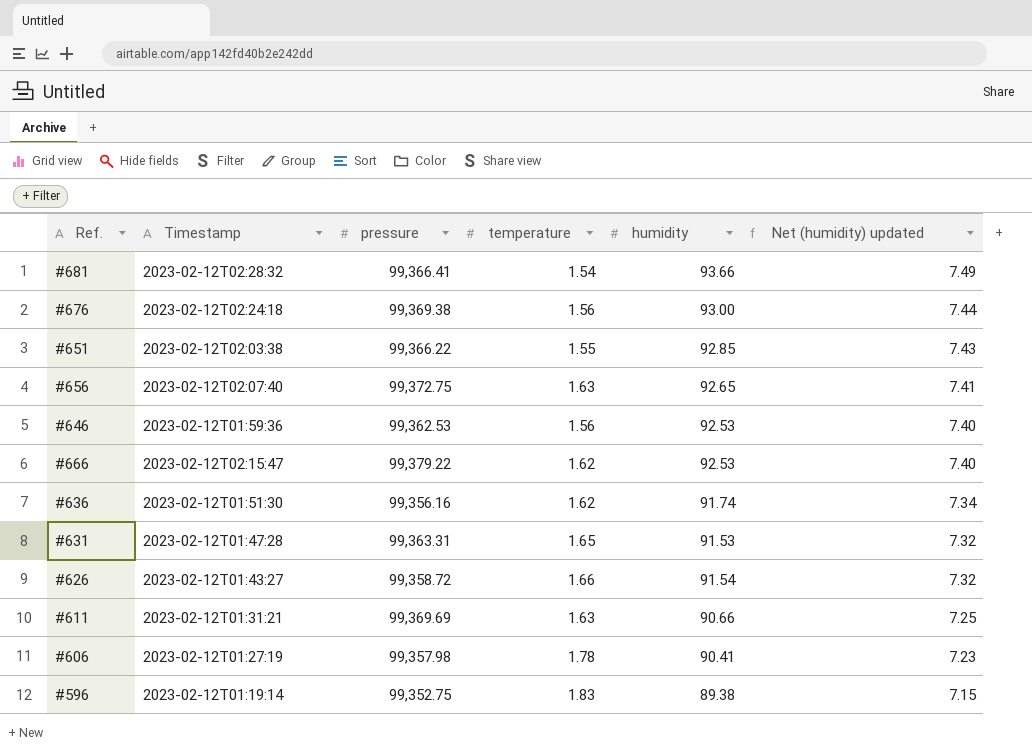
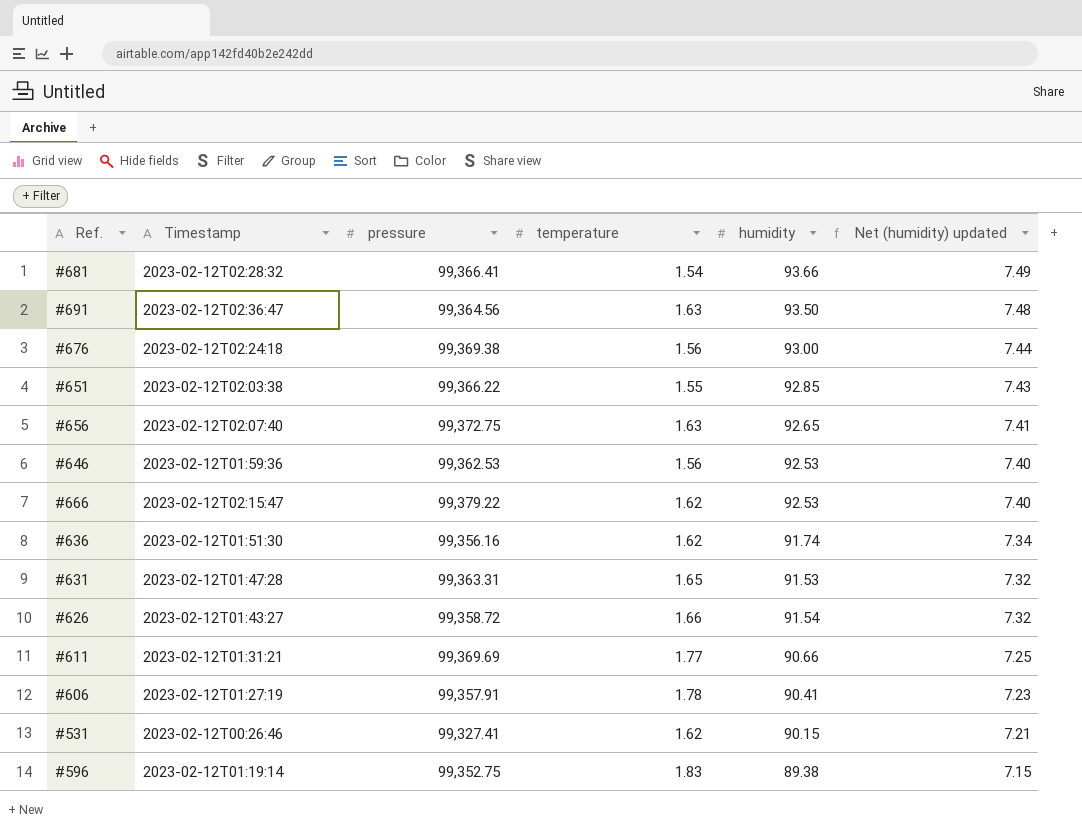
row #691: none -> 2023-02-12T02:36:47 | 99,364.56 | 1.63 | 93.50 | 7.48
#611 | temperature: 1.63 -> 1.77
#606 | pressure: 99,357.98 -> 99,357.91
row #531: none -> 2023-02-12T00:26:46 | 99,327.41 | 1.62 | 90.15 | 7.21

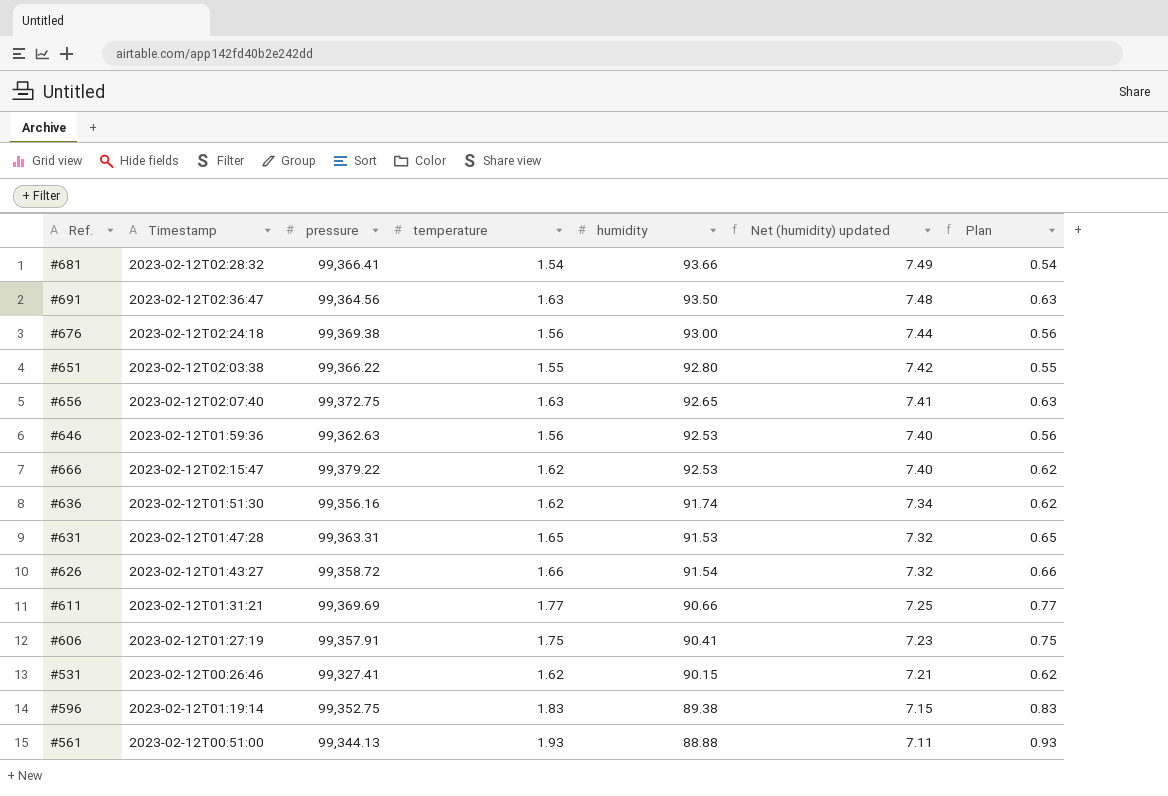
column Plan | formula: none -> [temperature] - 1
#651 | humidity: 92.85 -> 92.80
#651 | Net (humidity) updated: 7.43 -> 7.42
#646 | pressure: 99,362.53 -> 99,362.63
#606 | temperature: 1.78 -> 1.75
row #561: none -> 2023-02-12T00:51:00 | 99,344.13 | 1.93 | 88.88 | 7.11 | 0.93

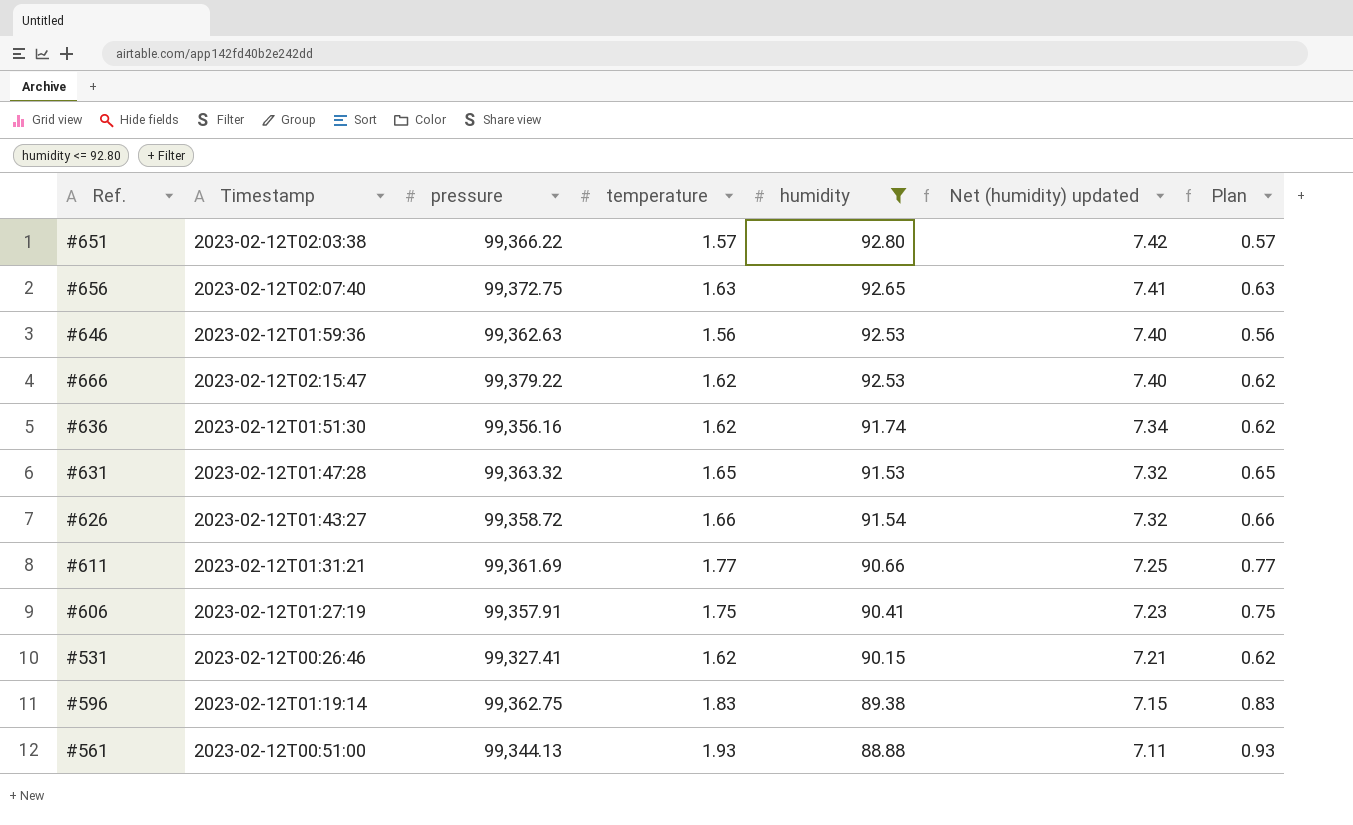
filter: none -> humidity <= 92.80
#651 | temperature: 1.55 -> 1.57
#651 | Plan: 0.55 -> 0.57
#631 | pressure: 99,363.31 -> 99,363.32
#611 | pressure: 99,369.69 -> 99,361.69
#596 | pressure: 99,352.75 -> 99,362.75

